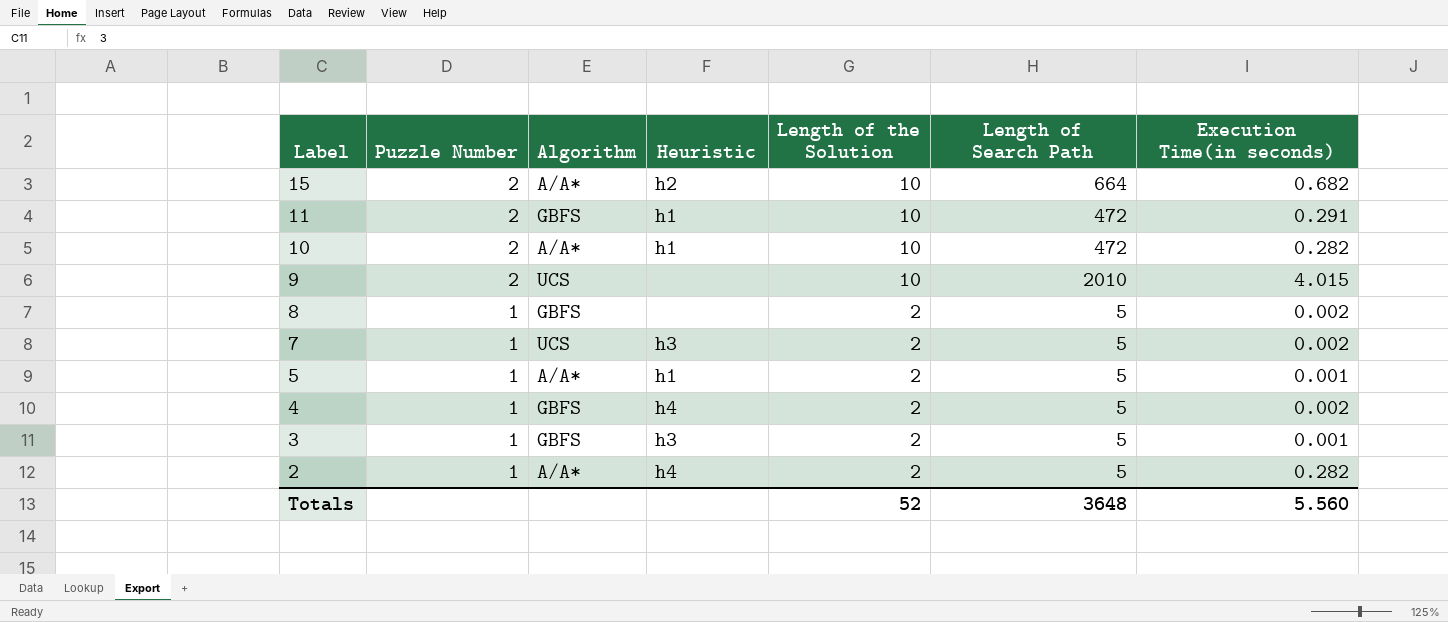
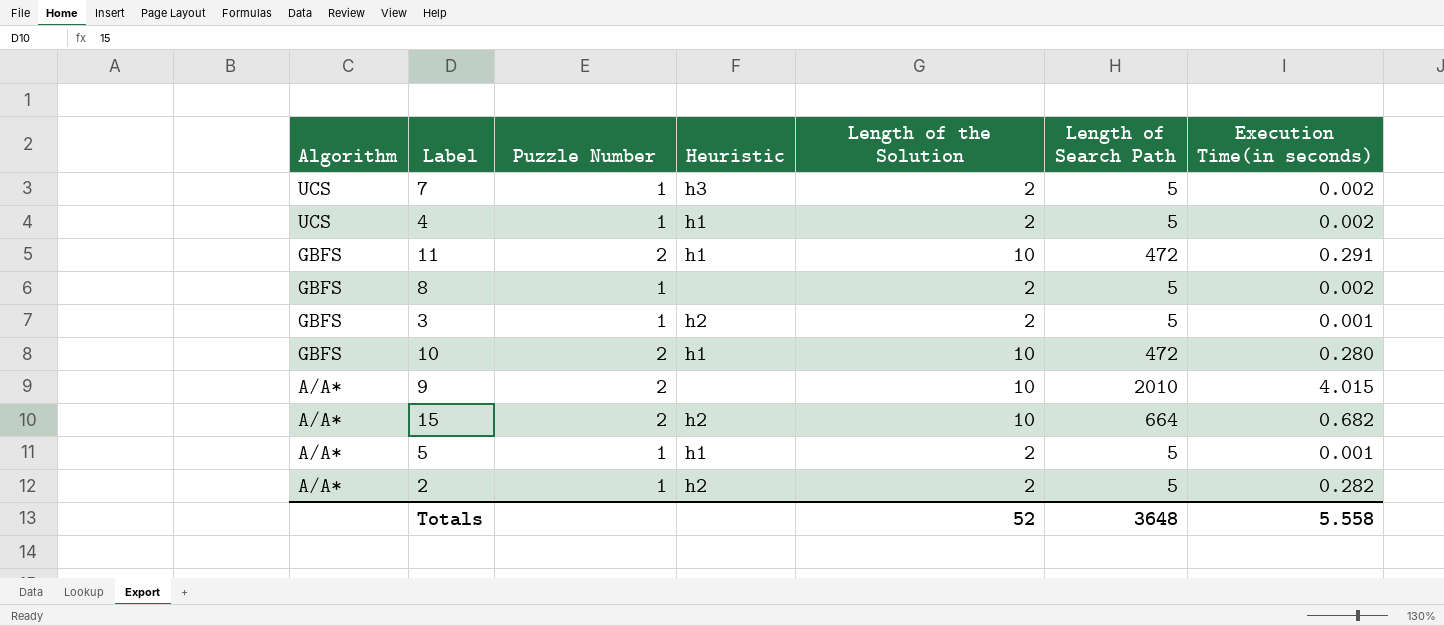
row order: Label descending -> Algorithm descending
column Algorithm | position: 3 -> 1
4 | Algorithm: GBFS -> UCS
4 | Heuristic: h4 -> h1
3 | Heuristic: h3 -> h2
10 | Algorithm: A/A* -> GBFS
10 | Execution Time(in seconds): 0.282 -> 0.280
9 | Algorithm: UCS -> A/A*
2 | Heuristic: h4 -> h2
Totals | Execution Time(in seconds): 5.560 -> 5.558

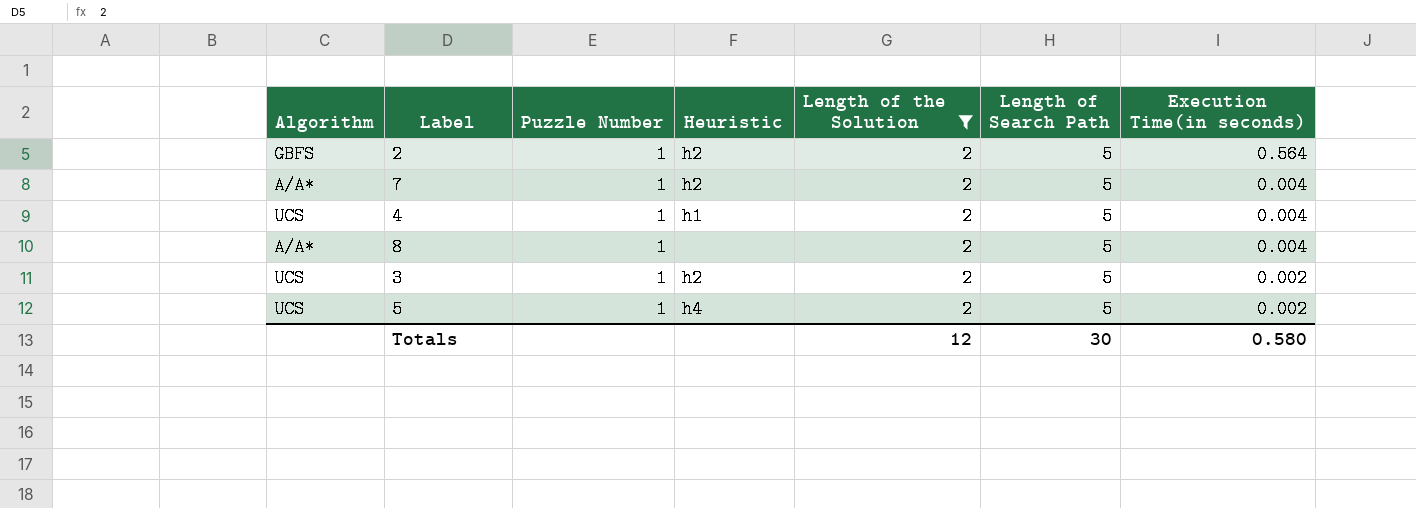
filter: none -> Length of the Solution = 2
row order: Algorithm descending -> Execution Time(in seconds) descending
2 | Algorithm: A/A* -> GBFS
2 | Execution Time(in seconds): 0.282 -> 0.564
7 | Algorithm: UCS -> A/A*
7 | Heuristic: h3 -> h2
7 | Execution Time(in seconds): 0.002 -> 0.004
4 | Execution Time(in seconds): 0.002 -> 0.004
8 | Algorithm: GBFS -> A/A*
8 | Execution Time(in seconds): 0.002 -> 0.004
3 | Algorithm: GBFS -> UCS
3 | Execution Time(in seconds): 0.001 -> 0.002
5 | Algorithm: A/A* -> UCS
5 | Heuristic: h1 -> h4
5 | Execution Time(in seconds): 0.001 -> 0.002
Totals | Length of the Solution: 52 -> 12
Totals | Length of Search Path: 3648 -> 30
Totals | Execution Time(in seconds): 5.558 -> 0.580

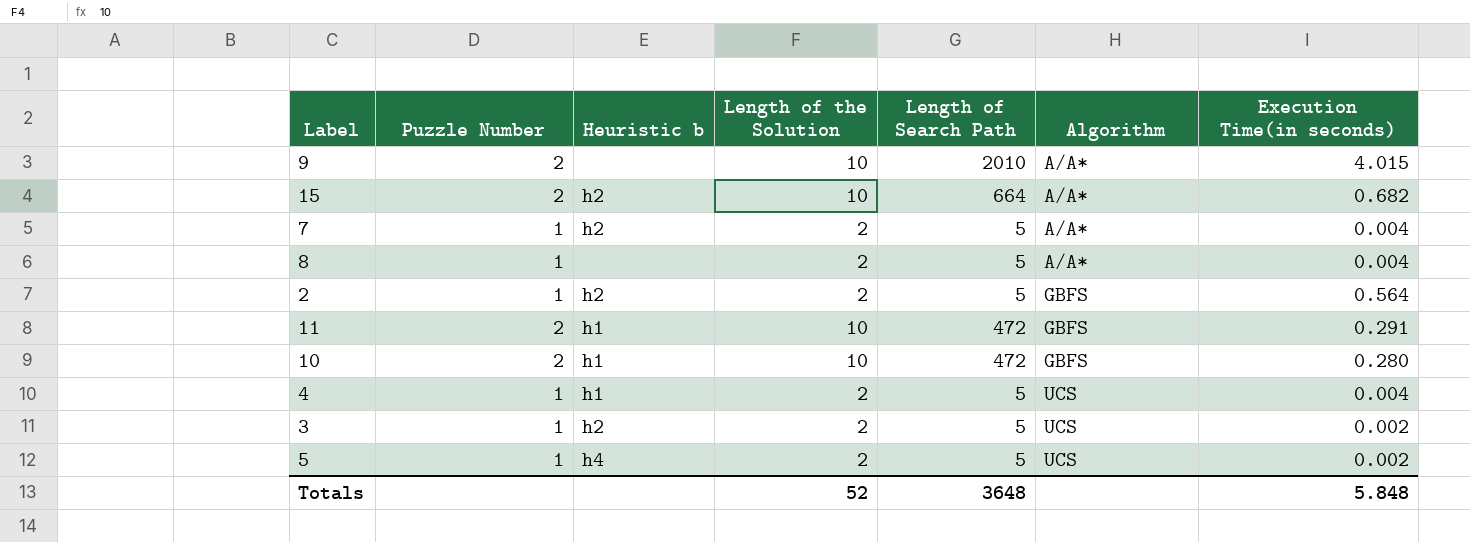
filter: Length of the Solution = 2 -> none
row order: Execution Time(in seconds) descending -> Algorithm ascending
column name: Heuristic -> Heuristic b
column Algorithm | position: 1 -> 6
Totals | Length of the Solution: 12 -> 52
Totals | Length of Search Path: 30 -> 3648
Totals | Execution Time(in seconds): 0.580 -> 5.848

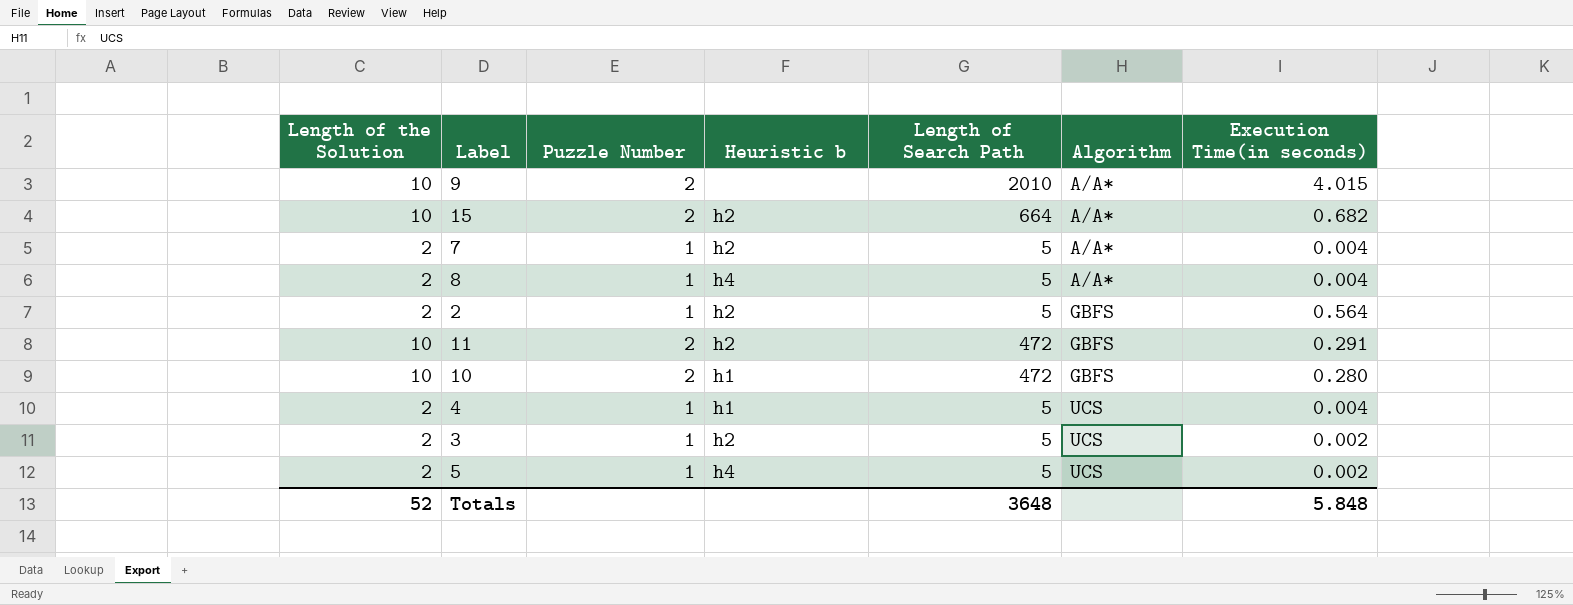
column Length of the Solution | position: 4 -> 1
8 | Heuristic b: none -> h4
11 | Heuristic b: h1 -> h2

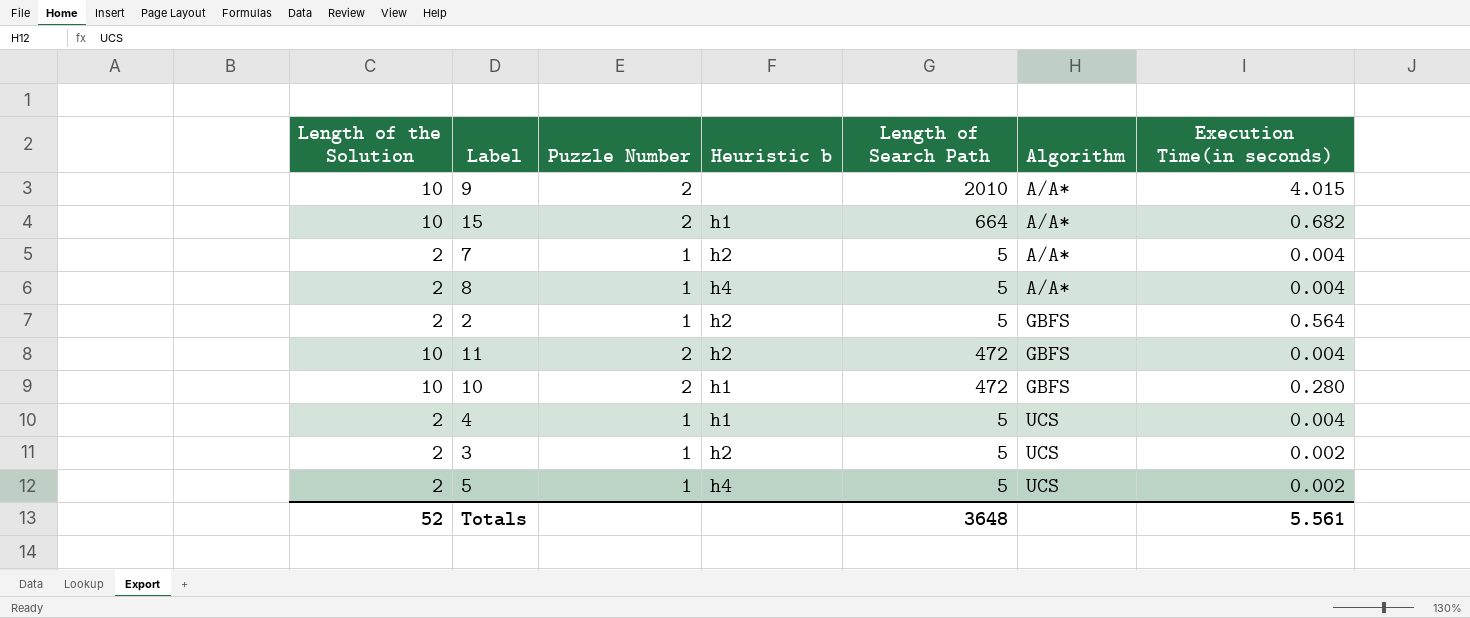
15 | Heuristic b: h2 -> h1
11 | Execution Time(in seconds): 0.291 -> 0.004
Totals | Execution Time(in seconds): 5.848 -> 5.561

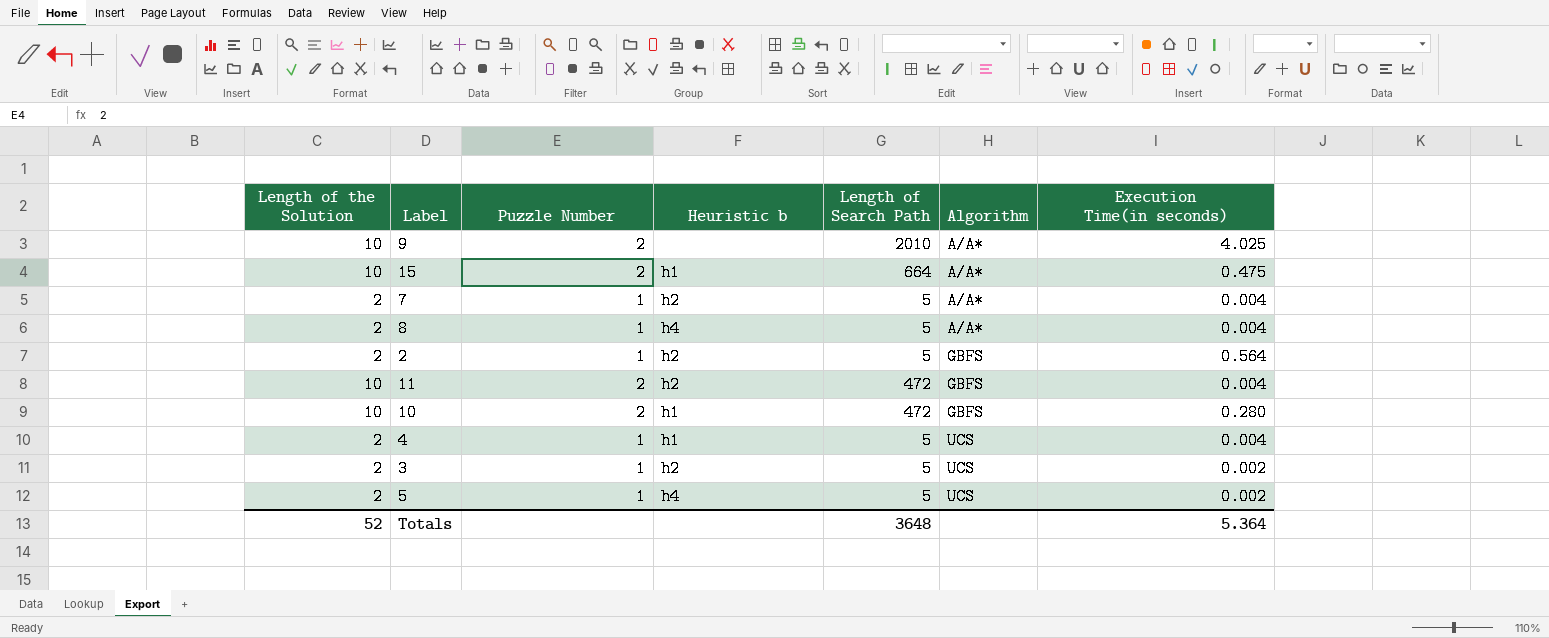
9 | Execution Time(in seconds): 4.015 -> 4.025
15 | Execution Time(in seconds): 0.682 -> 0.475
Totals | Execution Time(in seconds): 5.561 -> 5.364

